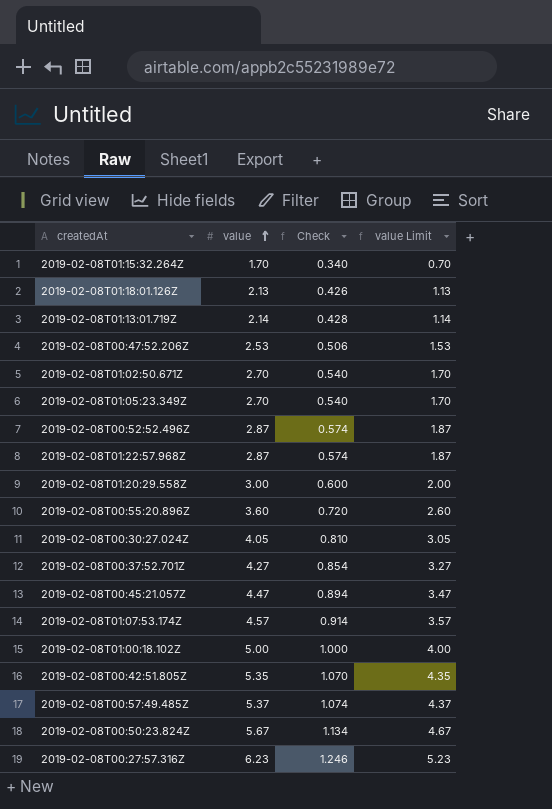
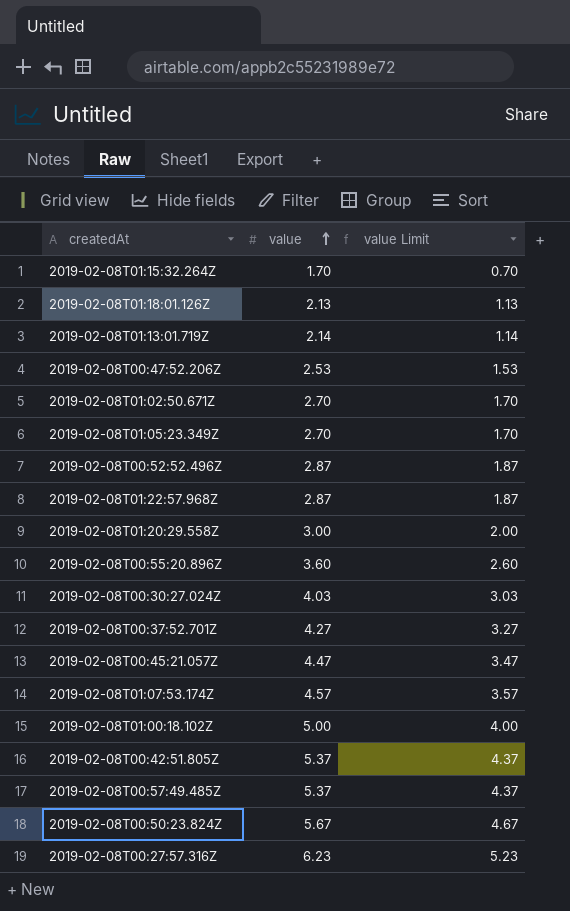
column Check | formula: [value] * 0.2 -> none
2019-02-08T00:30:27.024Z | value: 4.05 -> 4.03
2019-02-08T00:30:27.024Z | value Limit: 3.05 -> 3.03
2019-02-08T00:42:51.805Z | value: 5.35 -> 5.37
2019-02-08T00:42:51.805Z | value Limit: 4.35 -> 4.37

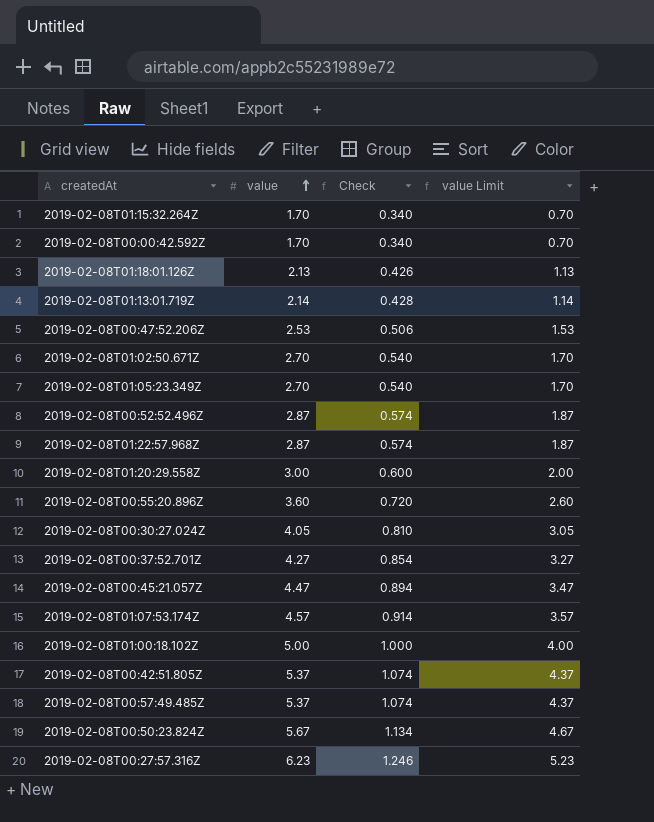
column Check | formula: none -> [value] * 0.2
row 2019-02-08T00:00:42.592Z: none -> 1.70 | 0.340 | 0.70
2019-02-08T00:30:27.024Z | value: 4.03 -> 4.05
2019-02-08T00:30:27.024Z | value Limit: 3.03 -> 3.05

